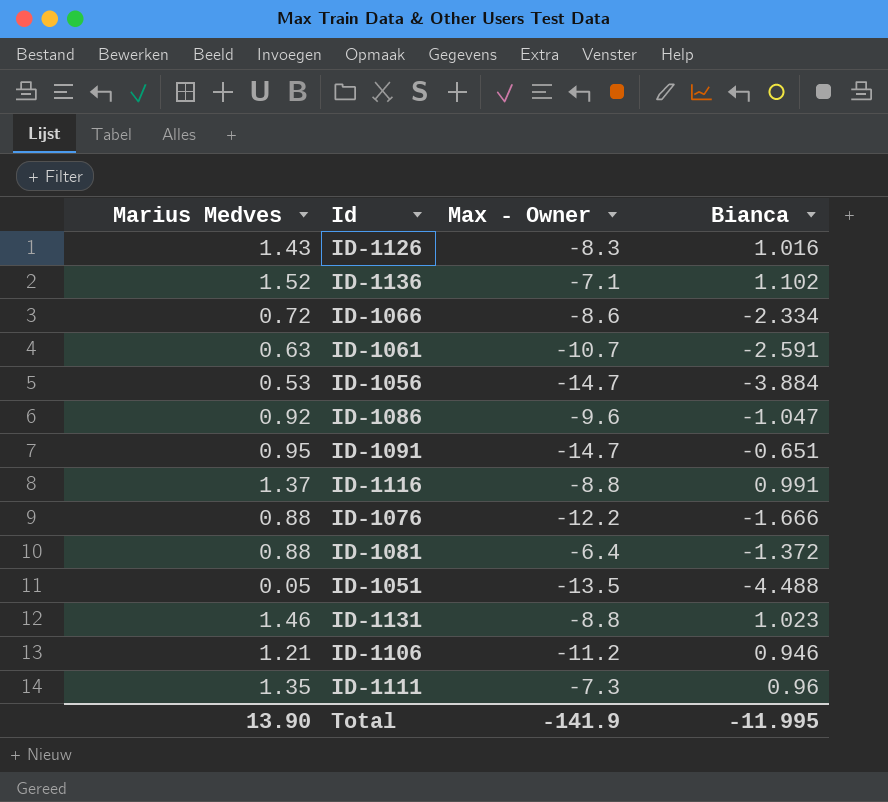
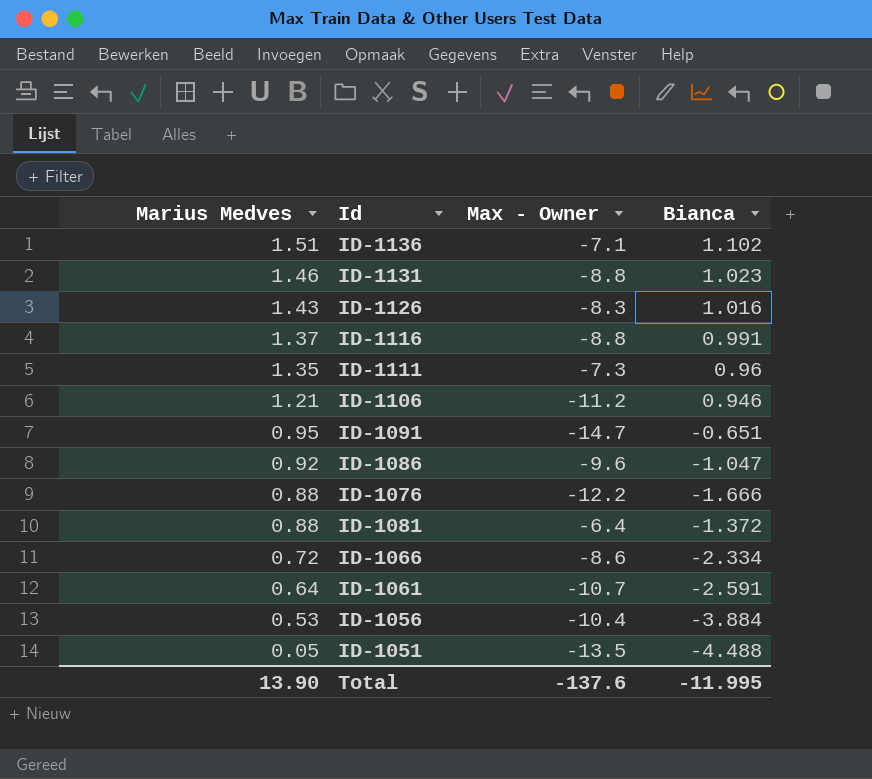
row order: none -> Marius Medves descending
ID-1136 | Marius Medves: 1.52 -> 1.51
ID-1061 | Marius Medves: 0.63 -> 0.64
ID-1056 | Max - Owner: -14.7 -> -10.4
Total | Max - Owner: -141.9 -> -137.6

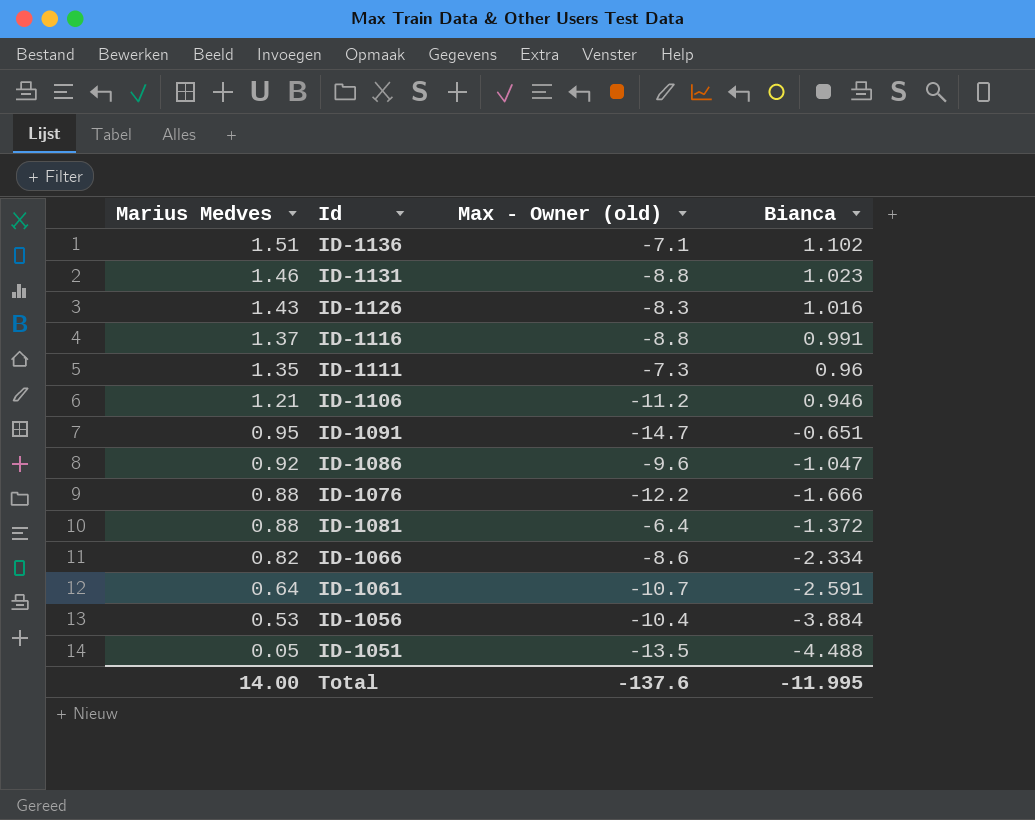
column name: Max - Owner -> Max - Owner (old)
ID-1066 | Marius Medves: 0.72 -> 0.82
Total | Marius Medves: 13.90 -> 14.00

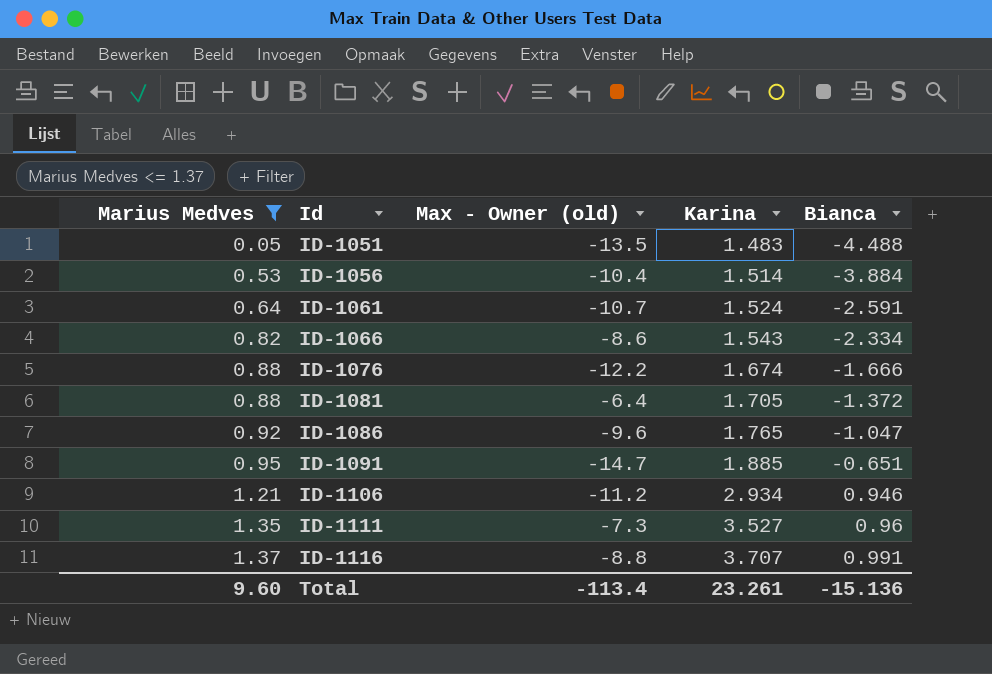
filter: none -> Marius Medves <= 1.37
row order: Marius Medves descending -> Marius Medves ascending
column Karina | position: none -> 4
Total | Marius Medves: 14.00 -> 9.60
Total | Max - Owner (old): -137.6 -> -113.4
Total | Bianca: -11.995 -> -15.136

